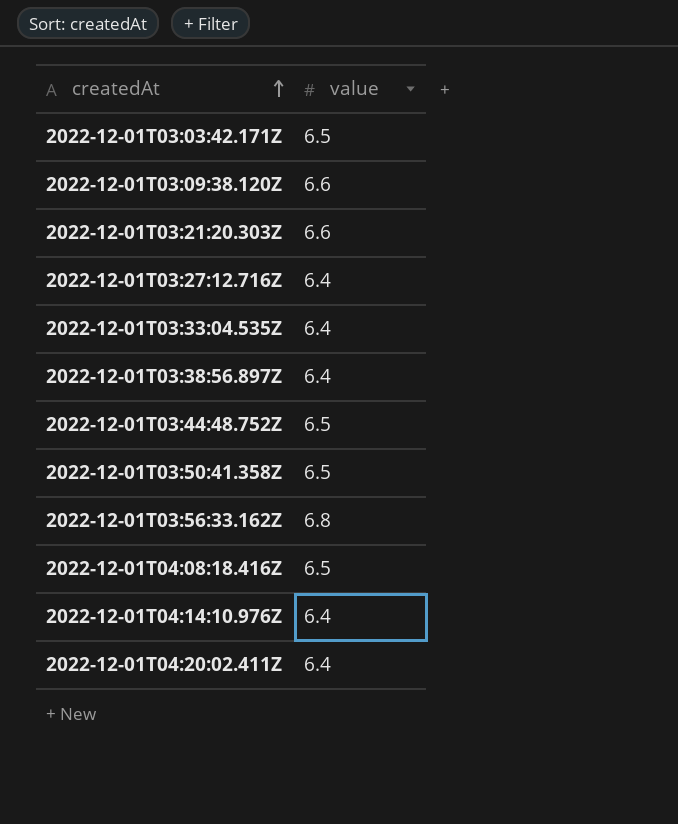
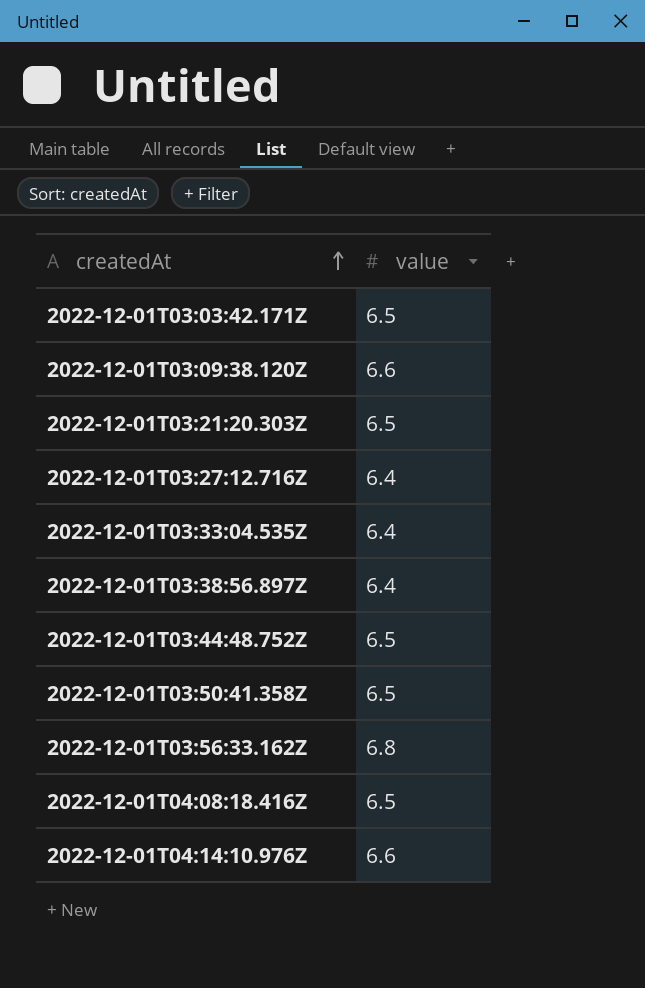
row 2022-12-01T04:20:02.411Z: 6.4 -> none
2022-12-01T03:21:20.303Z | value: 6.6 -> 6.5
2022-12-01T04:14:10.976Z | value: 6.4 -> 6.6

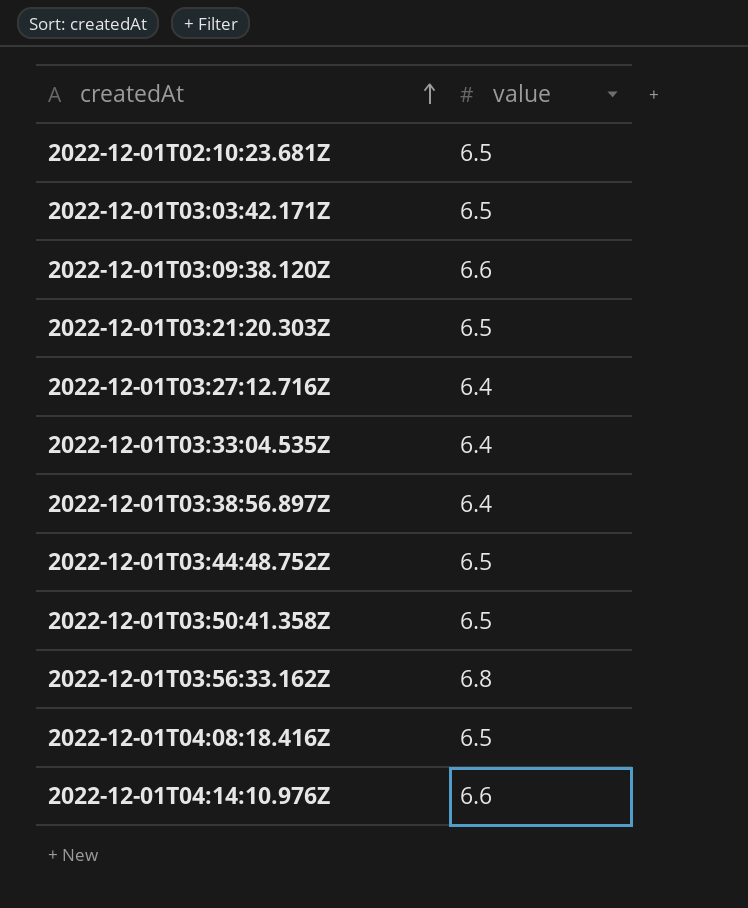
row 2022-12-01T02:10:23.681Z: none -> 6.5

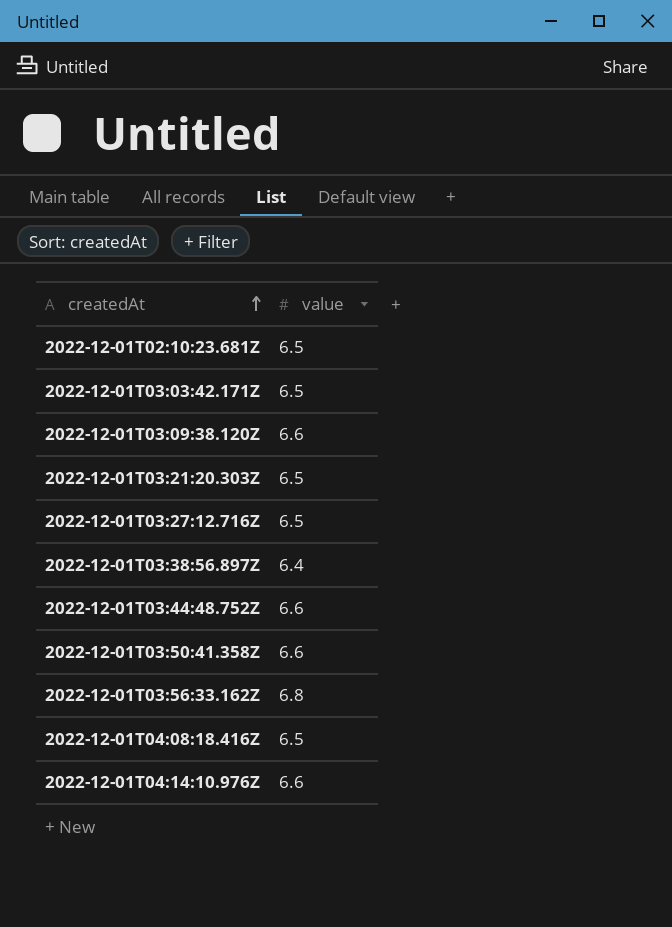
row 2022-12-01T03:33:04.535Z: 6.4 -> none
2022-12-01T03:27:12.716Z | value: 6.4 -> 6.5
2022-12-01T03:44:48.752Z | value: 6.5 -> 6.6
2022-12-01T03:50:41.358Z | value: 6.5 -> 6.6

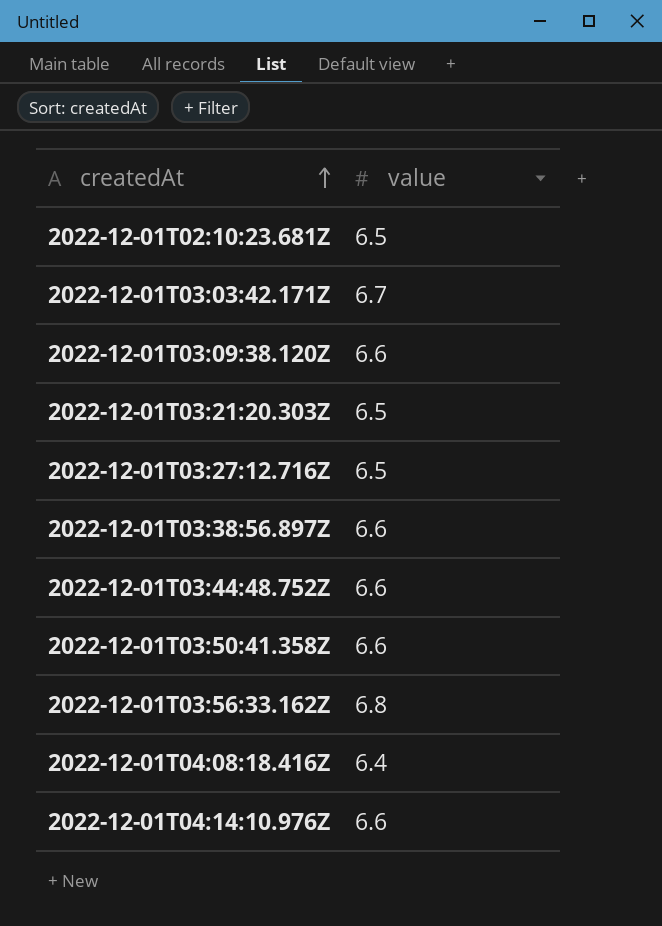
2022-12-01T03:03:42.171Z | value: 6.5 -> 6.7
2022-12-01T03:38:56.897Z | value: 6.4 -> 6.6
2022-12-01T04:08:18.416Z | value: 6.5 -> 6.4

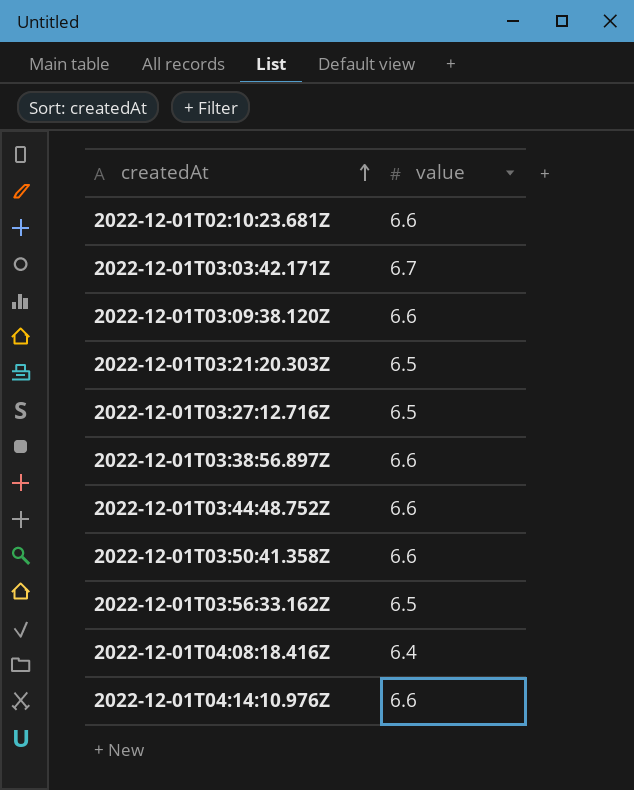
2022-12-01T02:10:23.681Z | value: 6.5 -> 6.6
2022-12-01T03:56:33.162Z | value: 6.8 -> 6.5

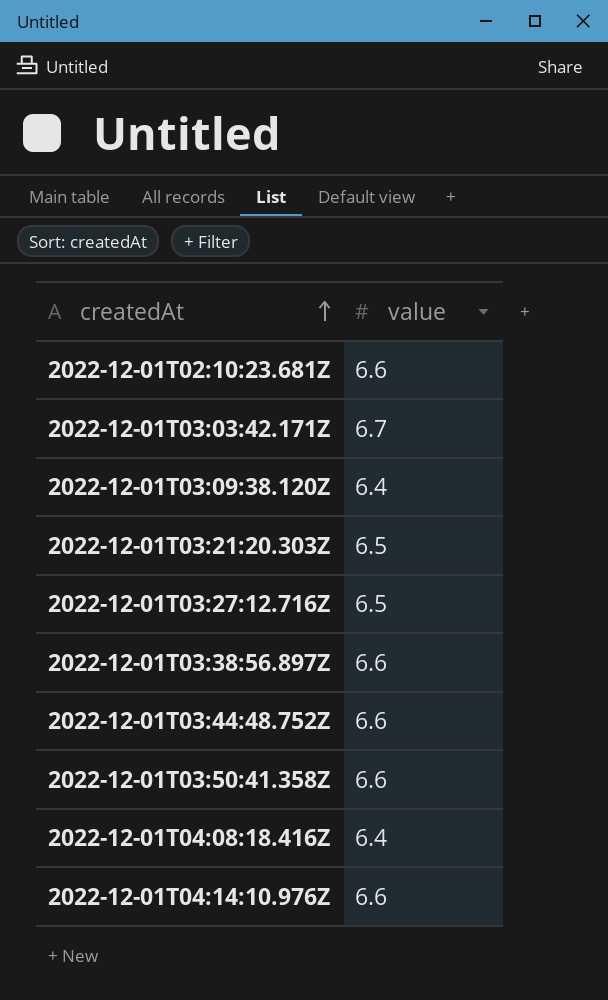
row 2022-12-01T03:56:33.162Z: 6.5 -> none
2022-12-01T03:09:38.120Z | value: 6.6 -> 6.4

